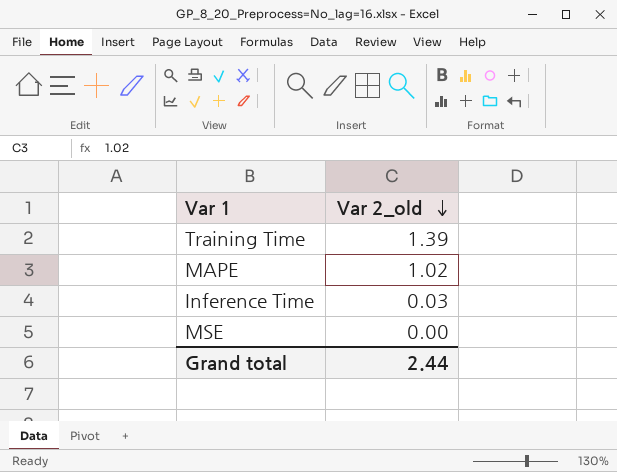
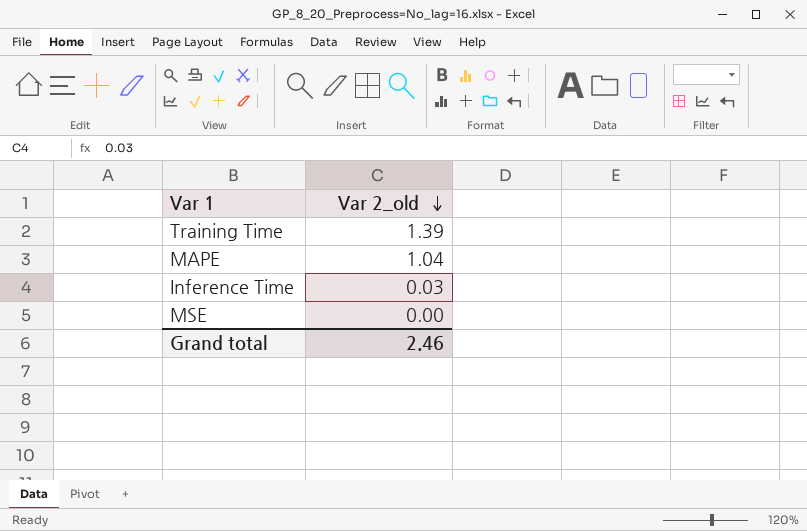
MAPE | Var 2_old: 1.02 -> 1.04
Grand total | Var 2_old: 2.44 -> 2.46

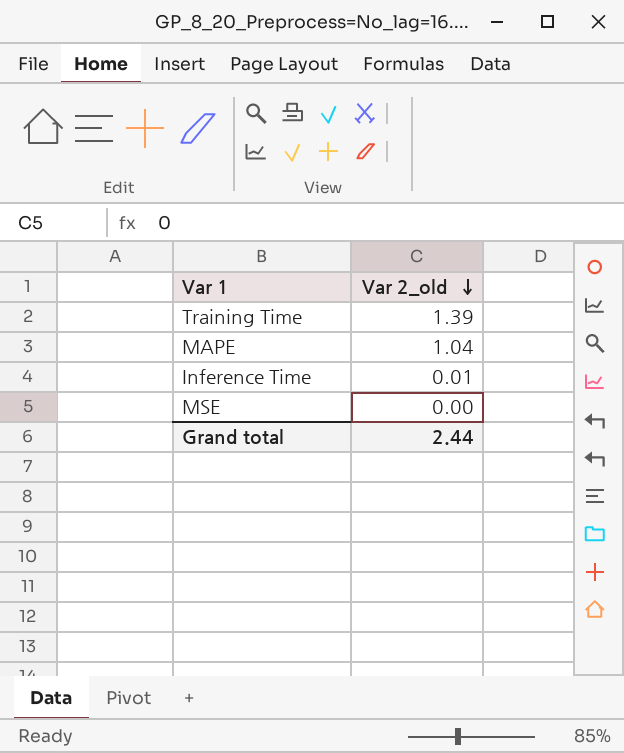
Inference Time | Var 2_old: 0.03 -> 0.01
Grand total | Var 2_old: 2.46 -> 2.44

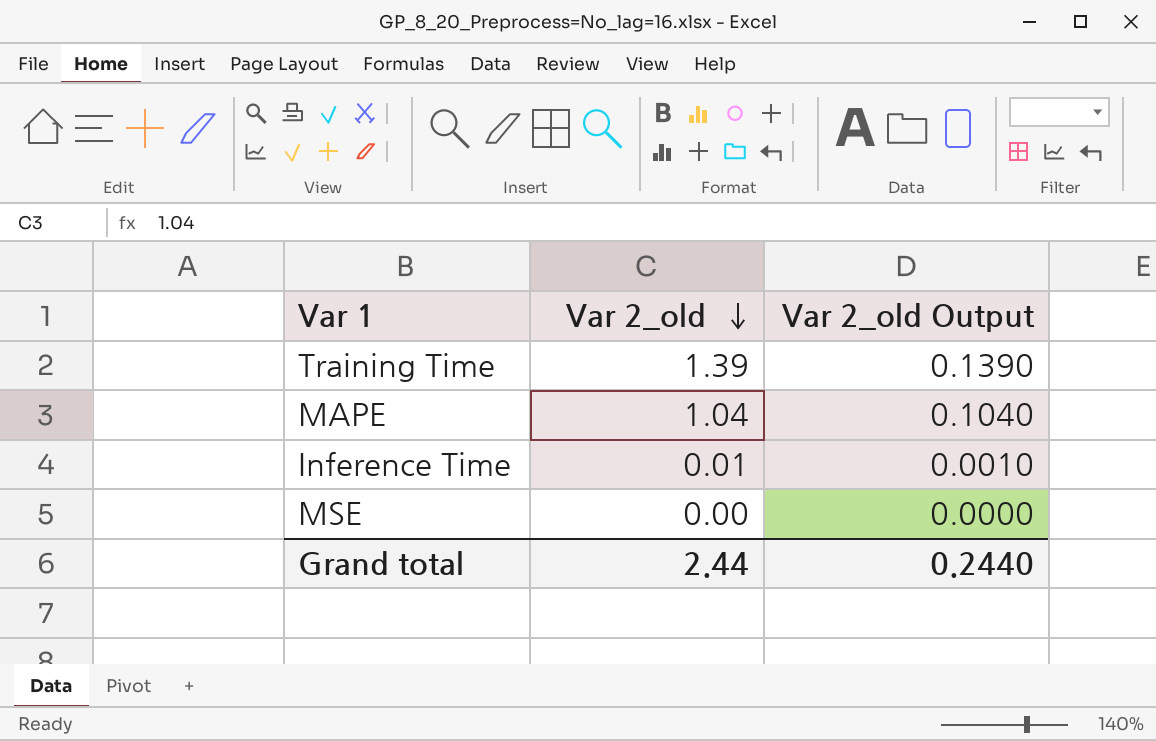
column Var 2_old Output | formula: none -> [Var 2_old] * 0.1

